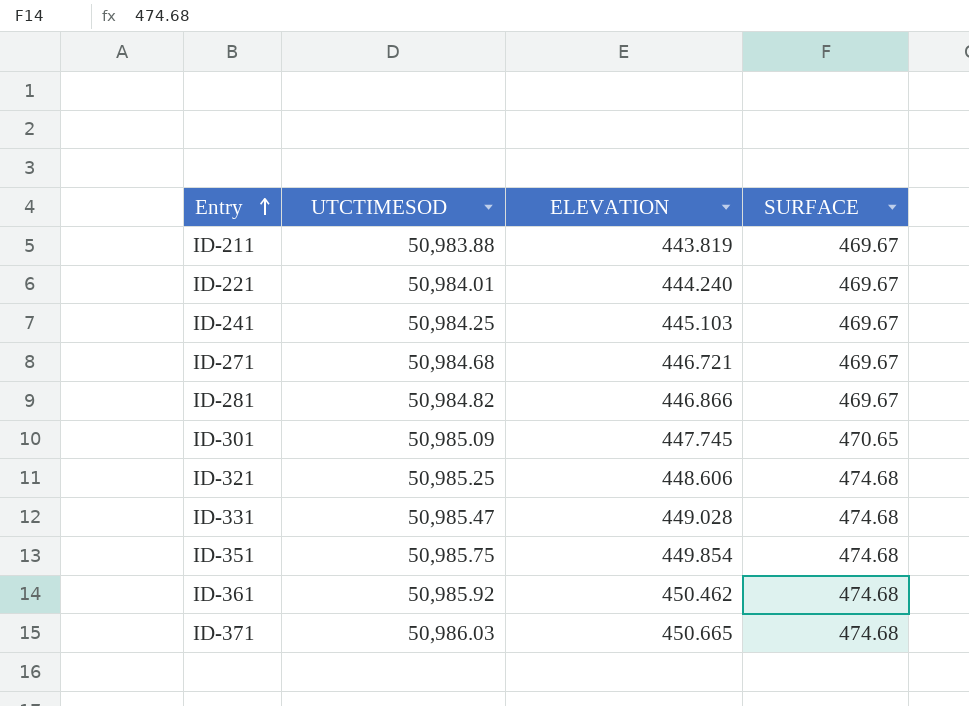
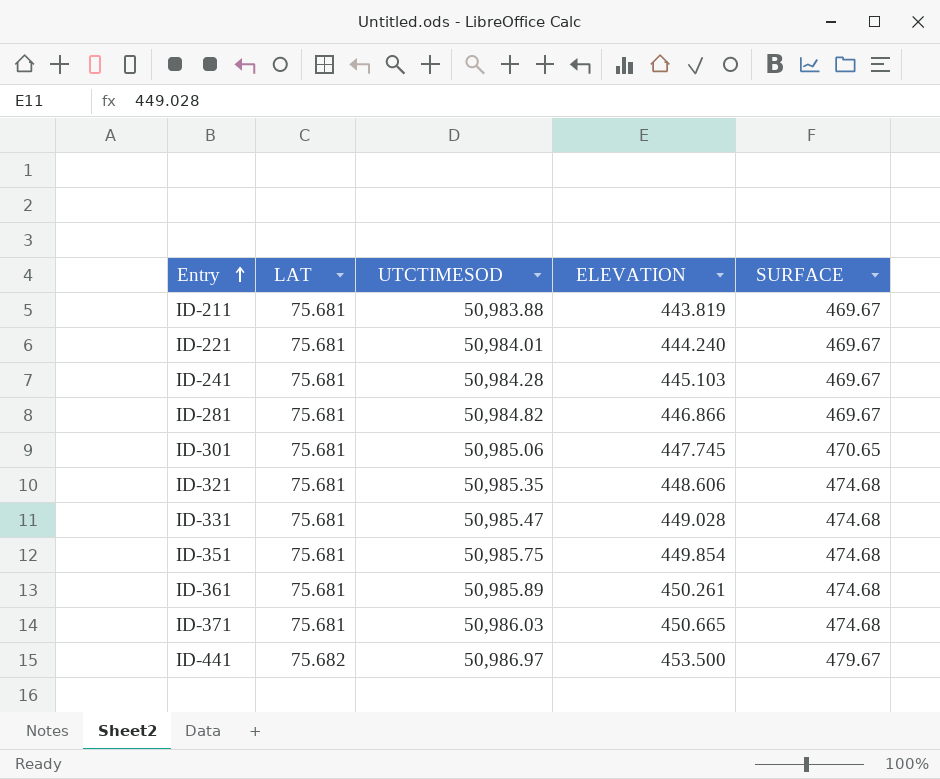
column LAT | position: none -> 2
row ID-271: 50,984.68 | 446.721 | 469.67 -> none
ID-241 | UTCTIMESOD: 50,984.25 -> 50,984.28
ID-301 | UTCTIMESOD: 50,985.09 -> 50,985.06
ID-321 | UTCTIMESOD: 50,985.25 -> 50,985.35
ID-361 | UTCTIMESOD: 50,985.92 -> 50,985.89
ID-361 | ELEVATION: 450.462 -> 450.261
row ID-441: none -> 75.682 | 50,986.97 | 453.500 | 479.67

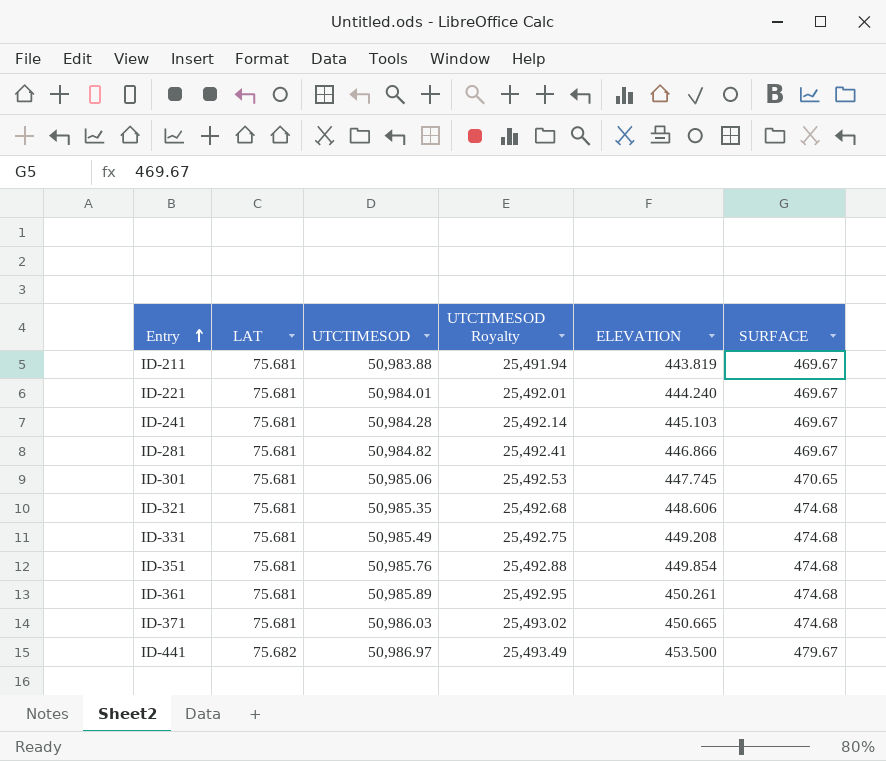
column UTCTIMESOD Royalty | formula: none -> [UTCTIMESOD] * 0.5
ID-331 | UTCTIMESOD: 50,985.47 -> 50,985.49
ID-331 | ELEVATION: 449.028 -> 449.208
ID-351 | UTCTIMESOD: 50,985.75 -> 50,985.76

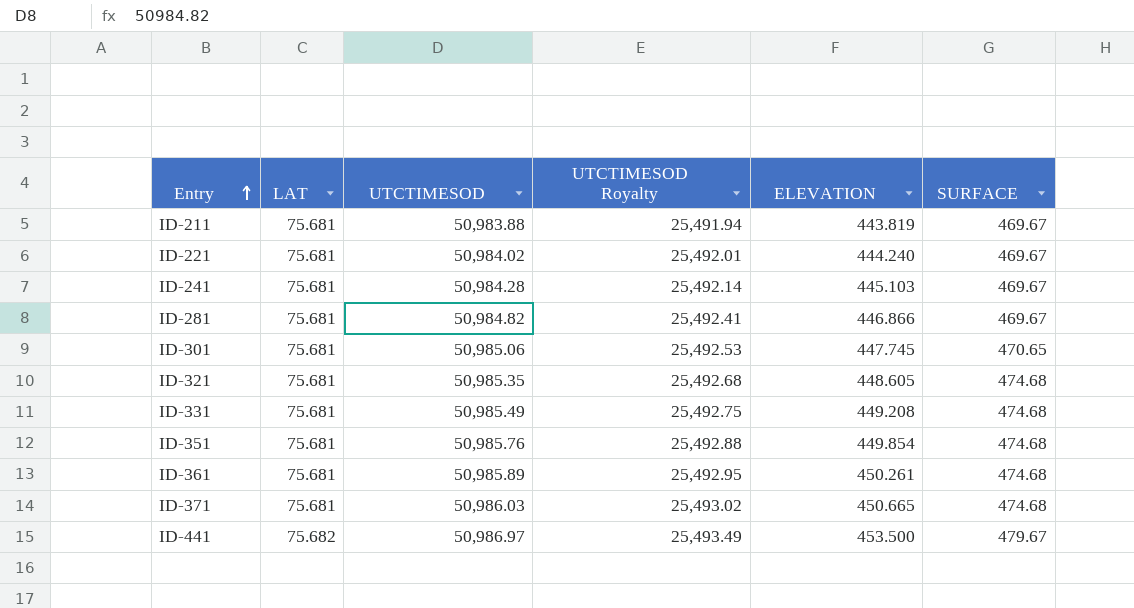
ID-221 | UTCTIMESOD: 50,984.01 -> 50,984.02
ID-321 | ELEVATION: 448.606 -> 448.605

